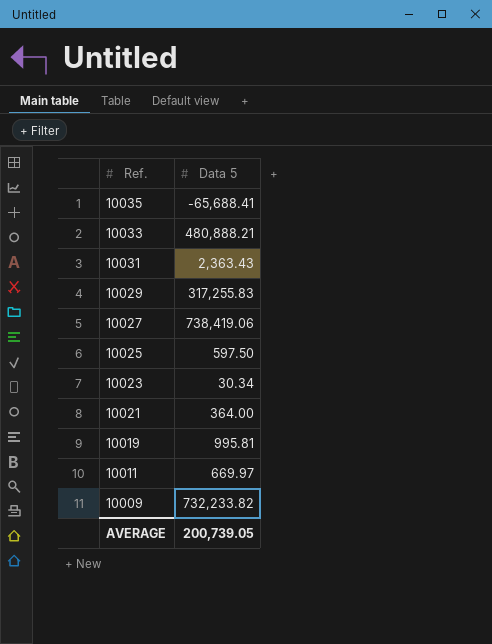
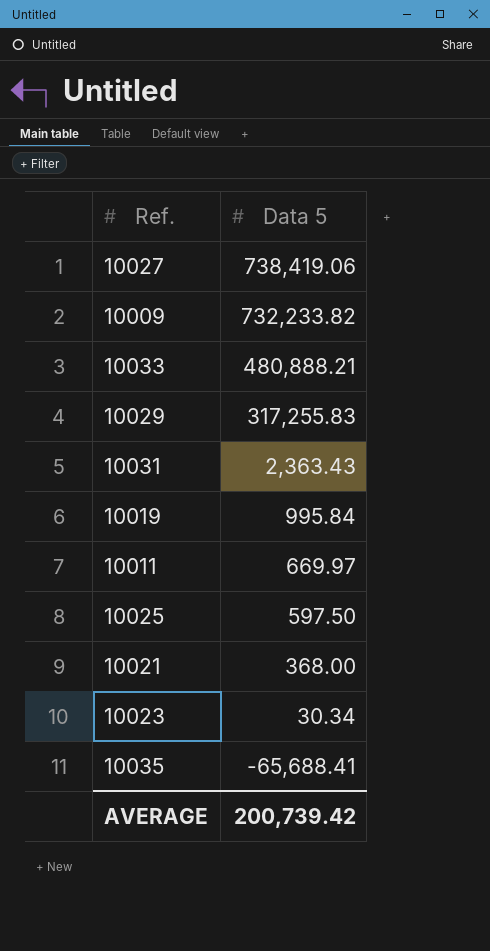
row order: Ref. descending -> Data 5 descending
10019 | Data 5: 995.81 -> 995.84
10021 | Data 5: 364.00 -> 368.00
AVERAGE | Data 5: 200,739.05 -> 200,739.42

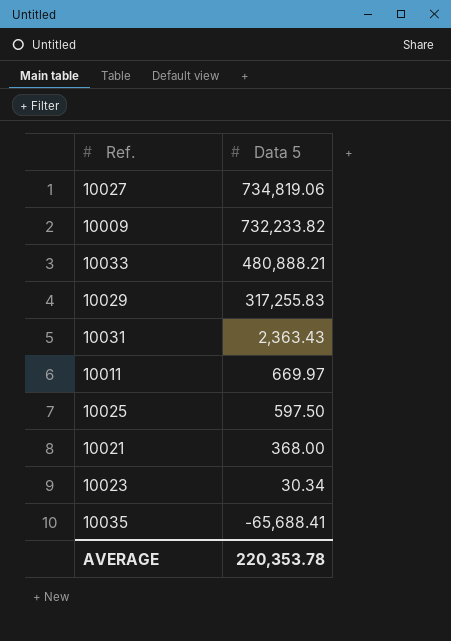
row 10019: 995.84 -> none
10027 | Data 5: 738,419.06 -> 734,819.06
AVERAGE | Data 5: 200,739.42 -> 220,353.78

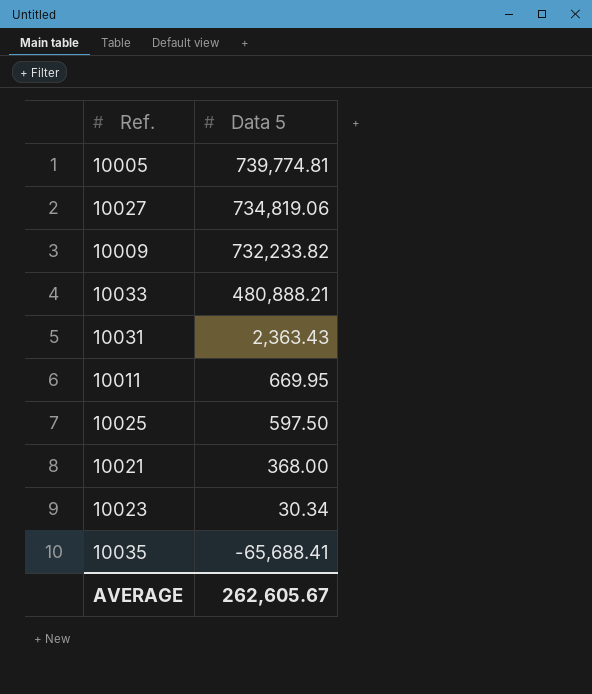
row 10029: 317,255.83 -> none
row 10005: none -> 739,774.81
10011 | Data 5: 669.97 -> 669.95
AVERAGE | Data 5: 220,353.78 -> 262,605.67

